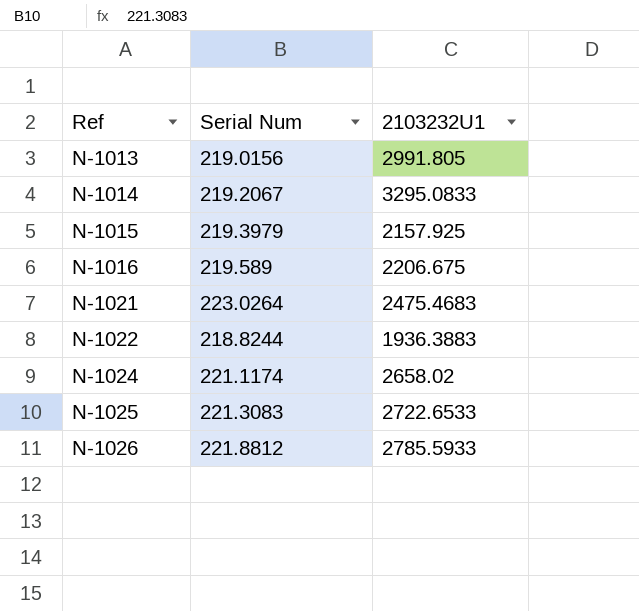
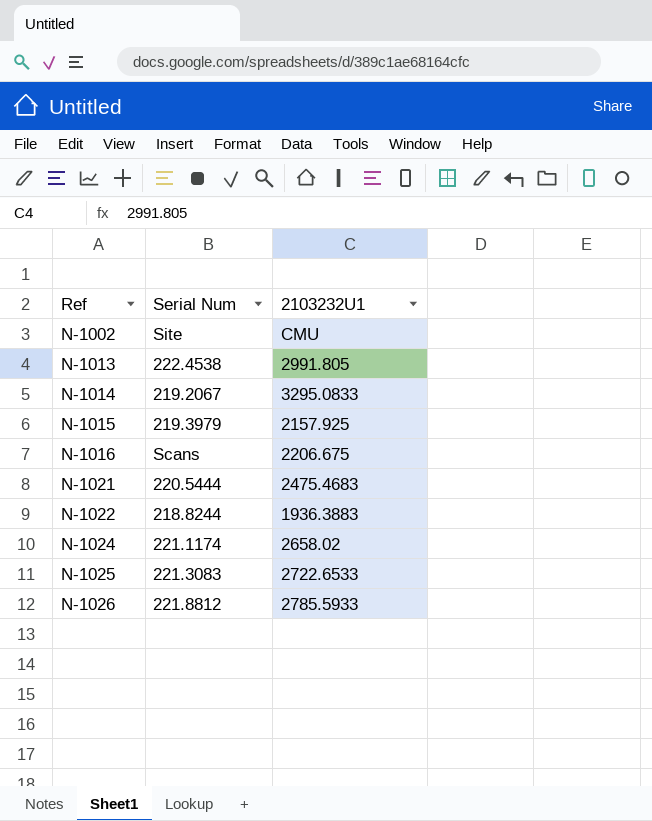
row N-1002: none -> Site | CMU
N-1013 | Serial Num: 219.0156 -> 222.4538
N-1016 | Serial Num: 219.589 -> Scans
N-1021 | Serial Num: 223.0264 -> 220.5444

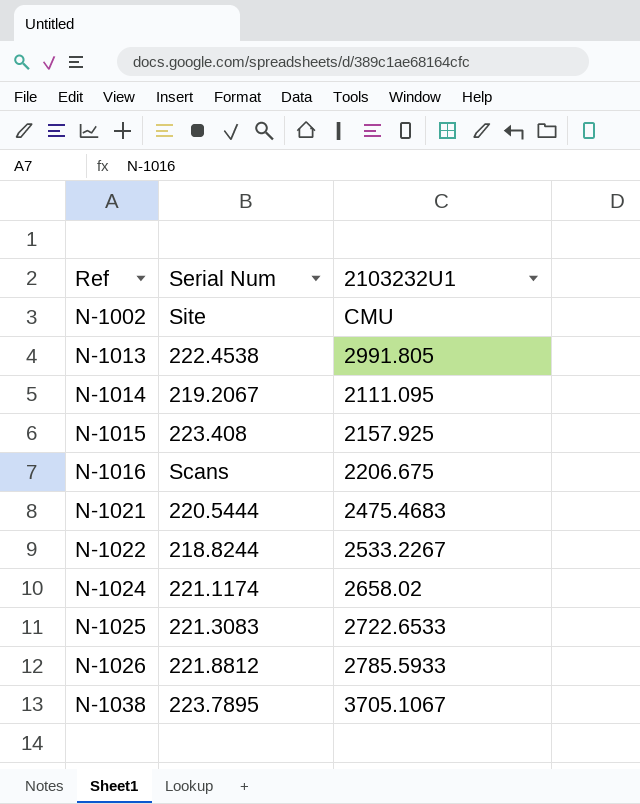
N-1014 | 2103232U1: 3295.0833 -> 2111.095
N-1015 | Serial Num: 219.3979 -> 223.408
N-1022 | 2103232U1: 1936.3883 -> 2533.2267
row N-1038: none -> 223.7895 | 3705.1067

